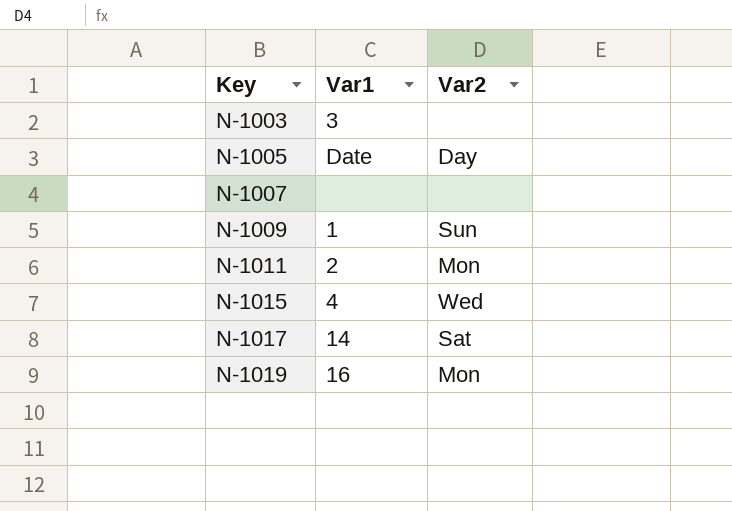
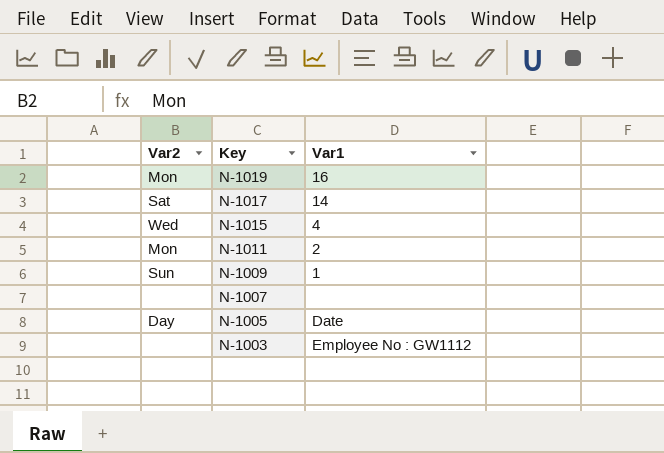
row order: Key ascending -> Key descending
column Var2 | position: 3 -> 1
N-1003 | Var1: 3 -> Employee No : GW1112

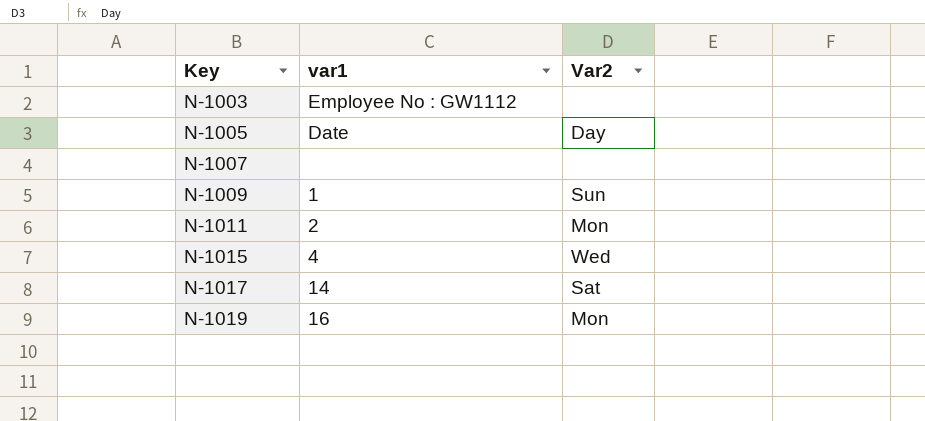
row order: Key descending -> Key ascending
column name: Var1 -> var1
column Var2 | position: 1 -> 3

